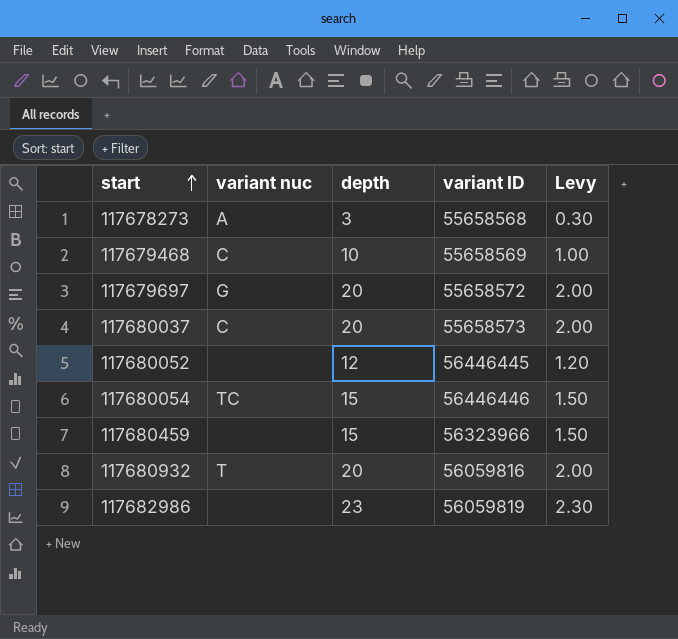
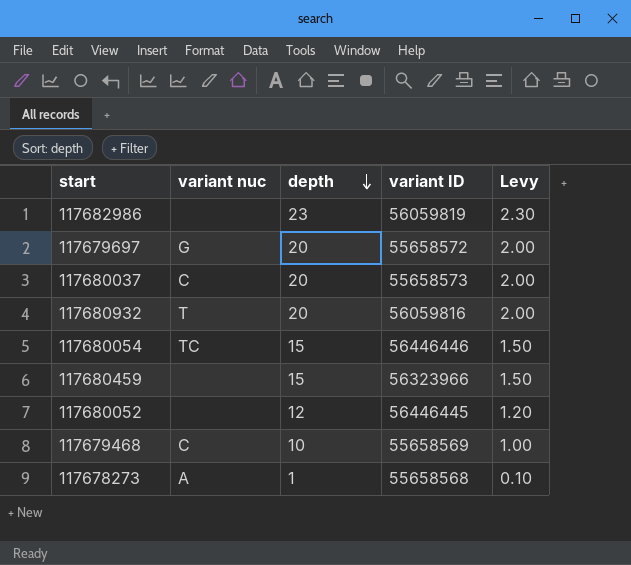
row order: start ascending -> depth descending
117678273 | depth: 3 -> 1
117678273 | Levy: 0.30 -> 0.10

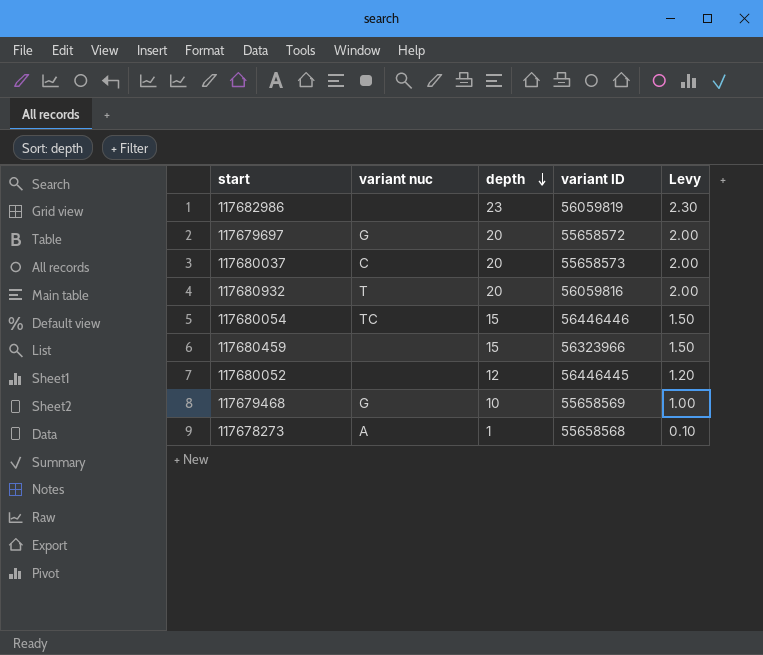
117679468 | variant nuc: C -> G

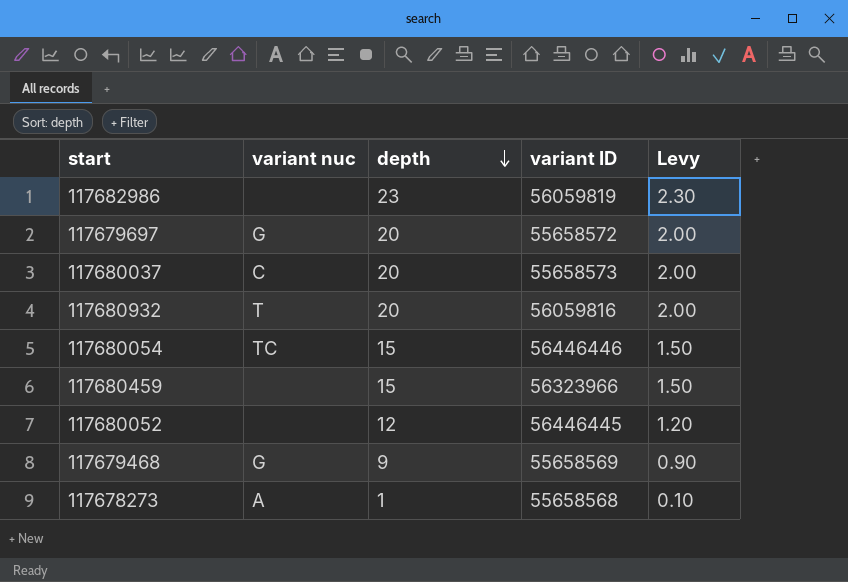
117679468 | depth: 10 -> 9
117679468 | Levy: 1.00 -> 0.90

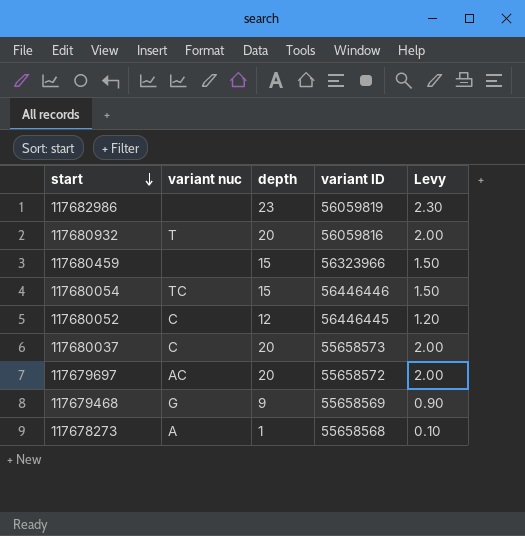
row order: depth descending -> start descending
117680052 | variant nuc: none -> C
117679697 | variant nuc: G -> AC

